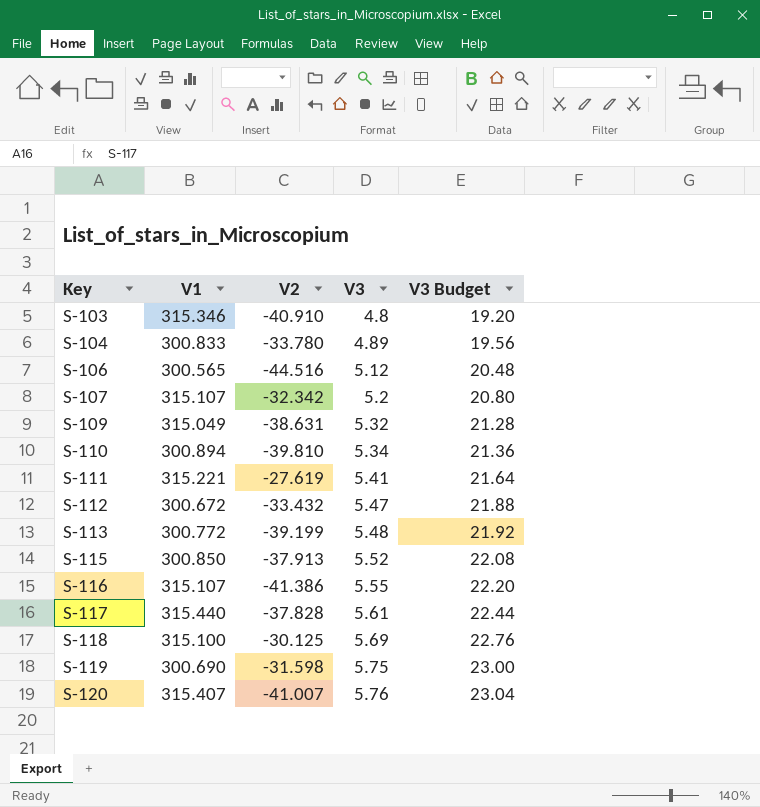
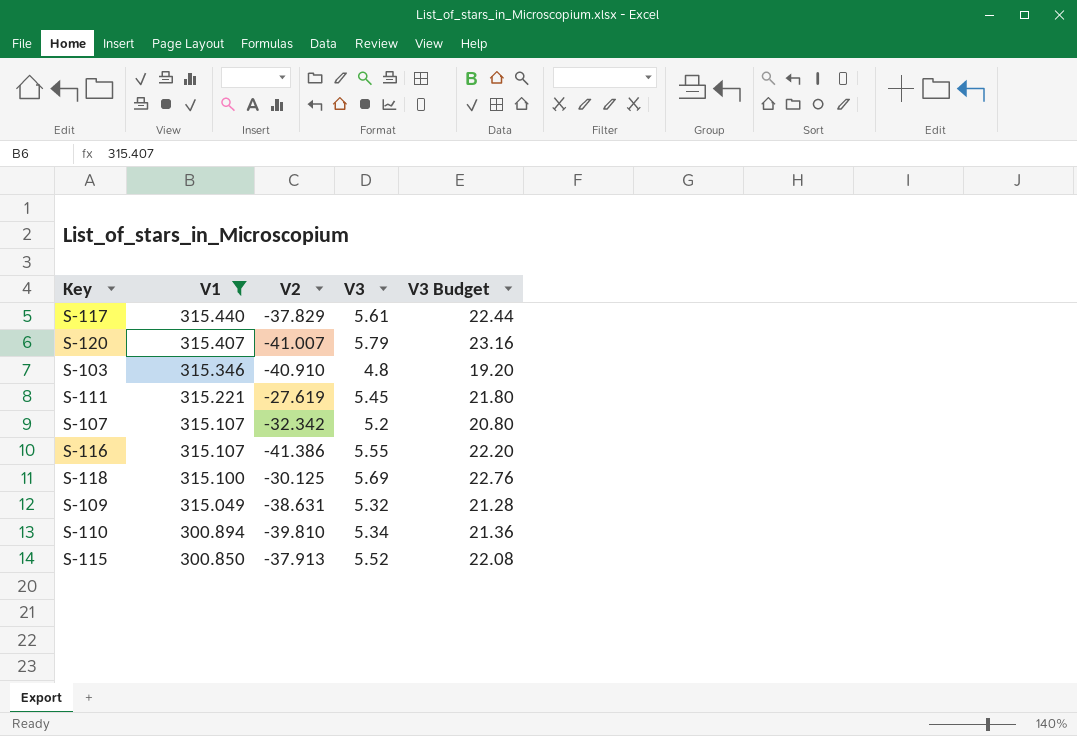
filter: none -> V1 >= 300.850
row order: Key ascending -> V1 descending
S-117 | V2: -37.828 -> -37.829
S-120 | V3: 5.76 -> 5.79
S-120 | V3 Budget: 23.04 -> 23.16
S-111 | V3: 5.41 -> 5.45
S-111 | V3 Budget: 21.64 -> 21.80

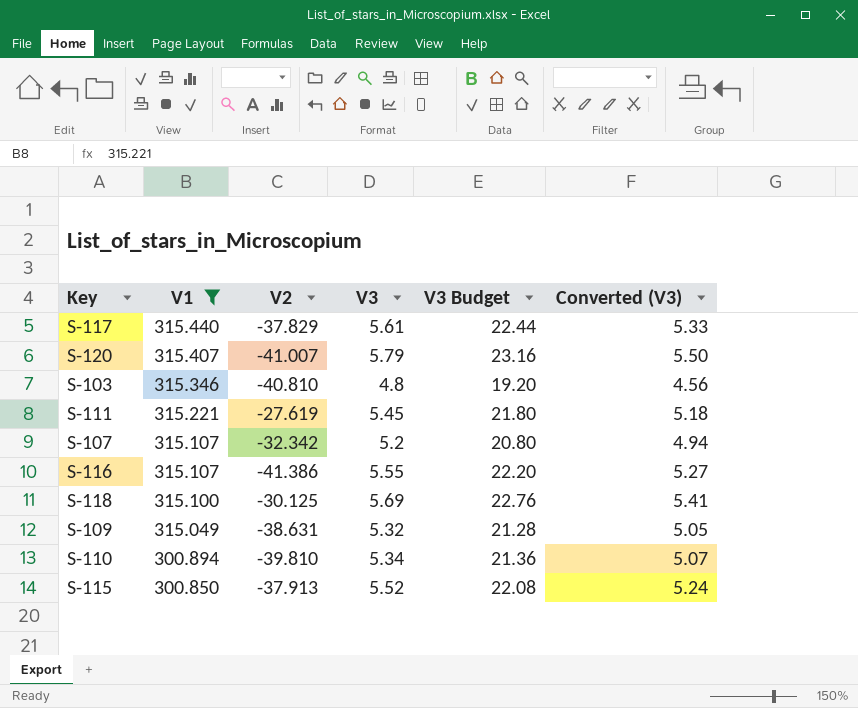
column Converted (V3) | formula: none -> [V3] * 0.95
S-103 | V2: -40.910 -> -40.810

